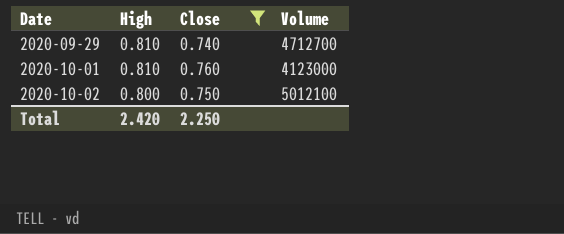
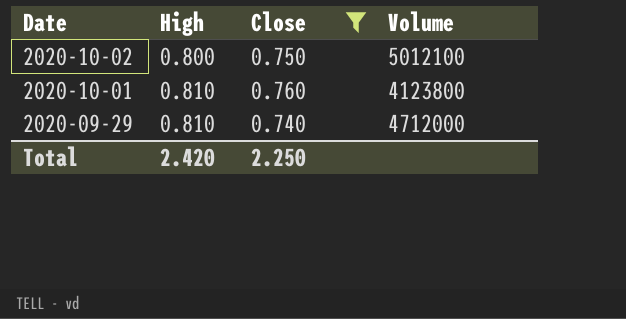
row order: Date ascending -> Date descending
2020-10-01 | Volume: 4123000 -> 4123800
2020-09-29 | Volume: 4712700 -> 4712000

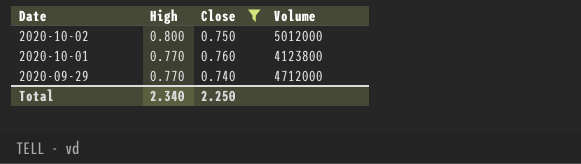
2020-10-02 | Volume: 5012100 -> 5012000
2020-10-01 | High: 0.810 -> 0.770
2020-09-29 | High: 0.810 -> 0.770
Total | High: 2.420 -> 2.340

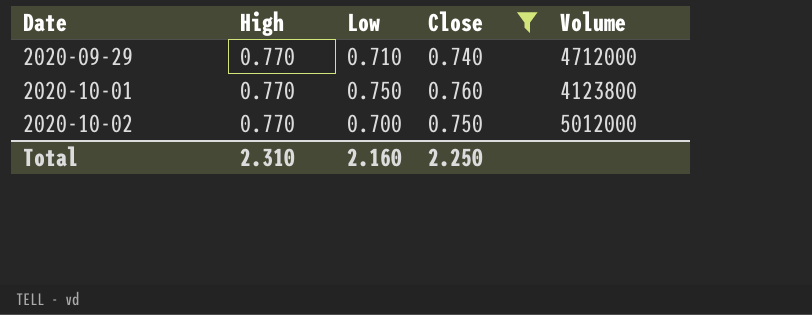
row order: Date descending -> Date ascending
column Low | position: none -> 3
2020-10-02 | High: 0.800 -> 0.770
Total | High: 2.340 -> 2.310

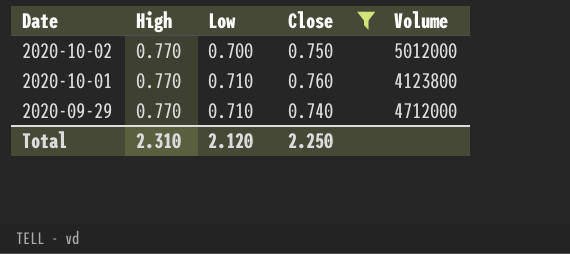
row order: Date ascending -> Date descending
2020-10-01 | Low: 0.750 -> 0.710
Total | Low: 2.160 -> 2.120

